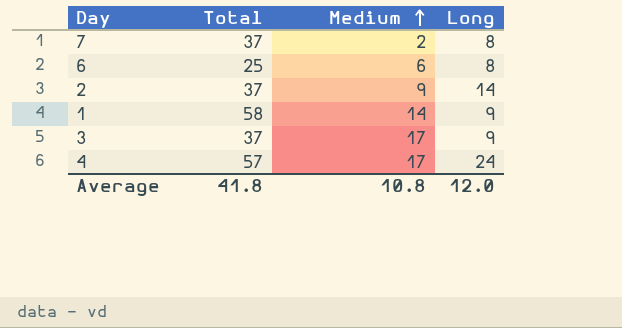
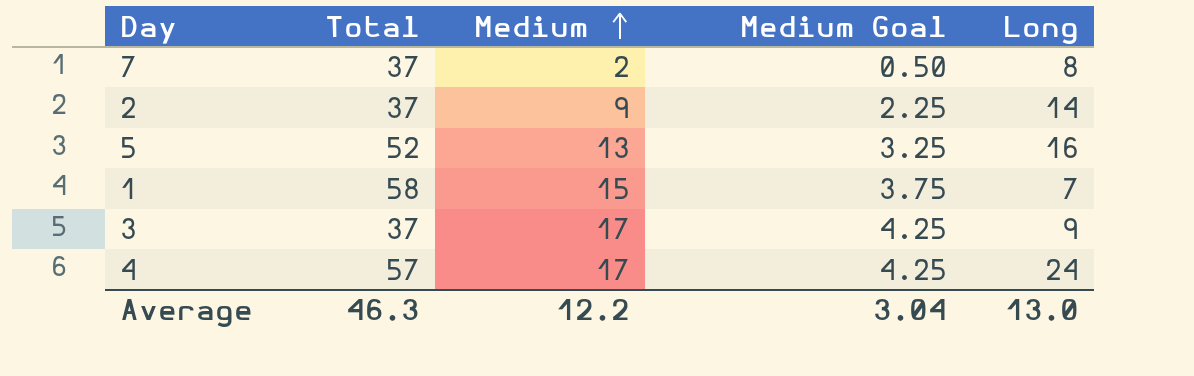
column Medium Goal | formula: none -> [Medium] * 0.25
row 6: 25 | 6 | 8 -> none
row 5: none -> 52 | 13 | 3.25 | 16
1 | Medium: 14 -> 15
1 | Long: 9 -> 7
Average | Total: 41.8 -> 46.3
Average | Medium: 10.8 -> 12.2
Average | Long: 12.0 -> 13.0

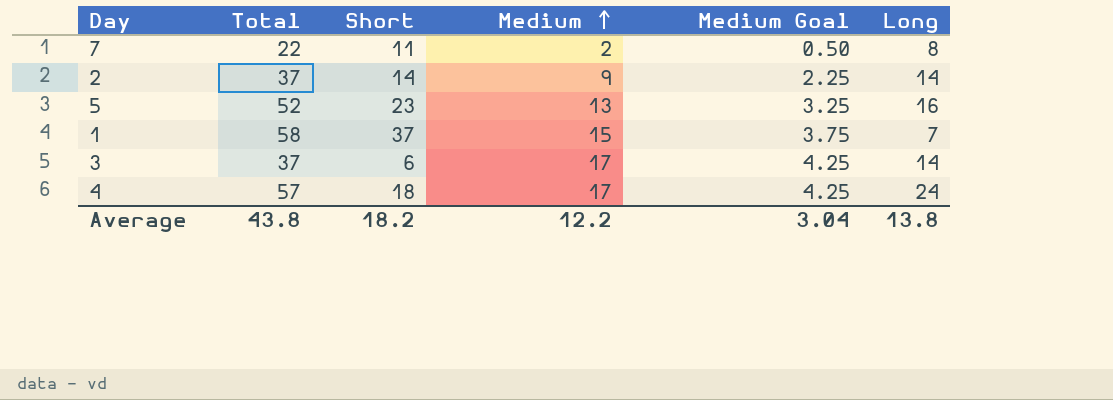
column Short | position: none -> 3
7 | Total: 37 -> 22
3 | Long: 9 -> 14
Average | Total: 46.3 -> 43.8
Average | Long: 13.0 -> 13.8

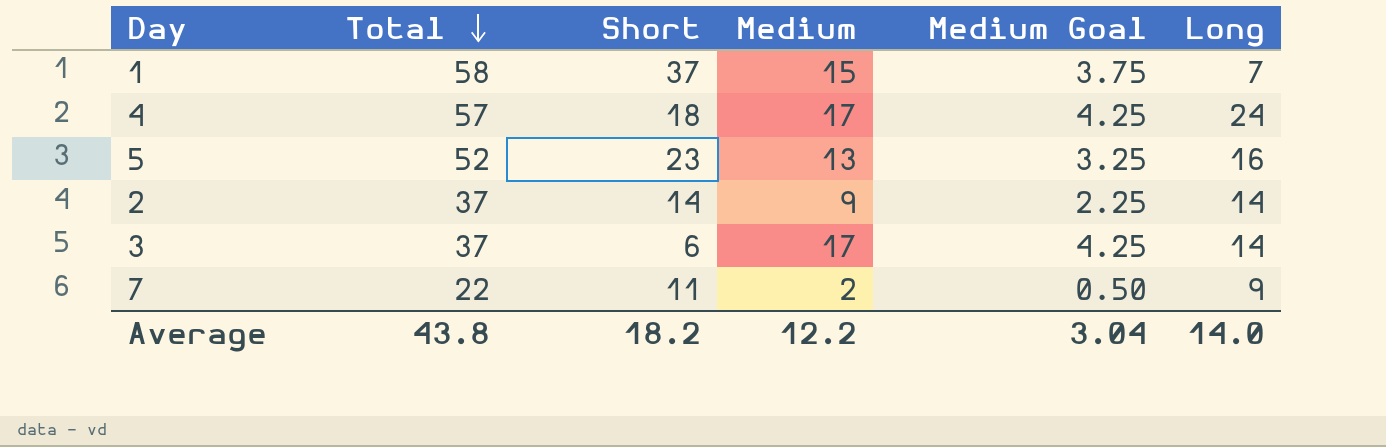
row order: Medium ascending -> Total descending
7 | Long: 8 -> 9
Average | Long: 13.8 -> 14.0

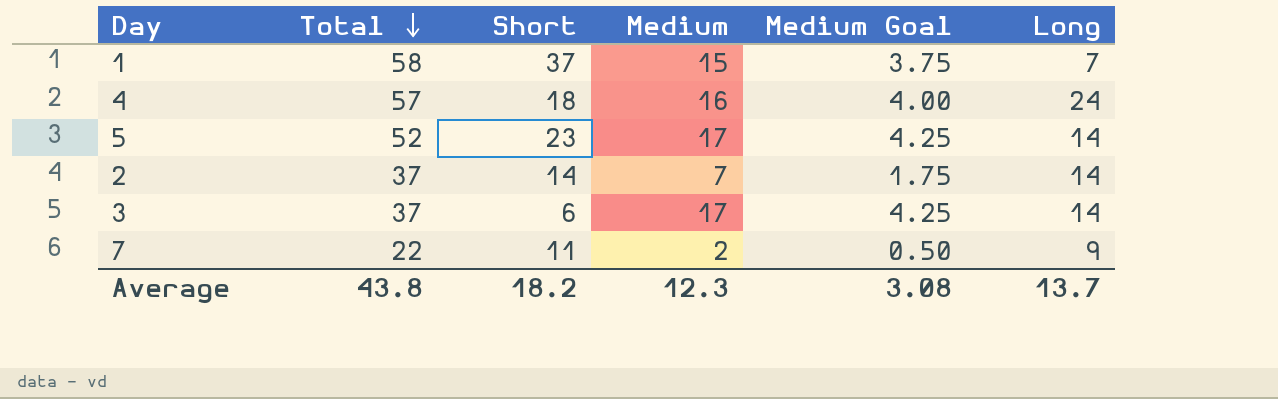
4 | Medium: 17 -> 16
4 | Medium Goal: 4.25 -> 4.00
5 | Medium: 13 -> 17
5 | Medium Goal: 3.25 -> 4.25
5 | Long: 16 -> 14
2 | Medium: 9 -> 7
2 | Medium Goal: 2.25 -> 1.75
Average | Medium: 12.2 -> 12.3
Average | Medium Goal: 3.04 -> 3.08
Average | Long: 14.0 -> 13.7

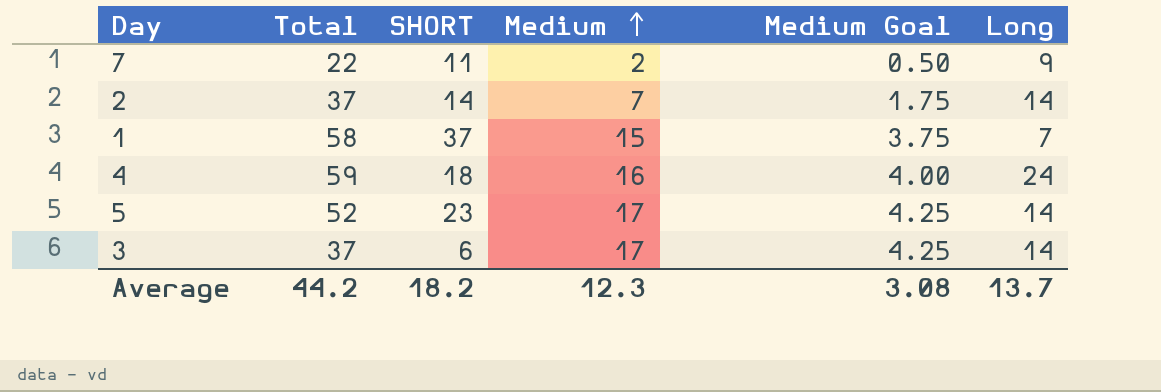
row order: Total descending -> Medium ascending
column name: Short -> SHORT
4 | Total: 57 -> 59
Average | Total: 43.8 -> 44.2

